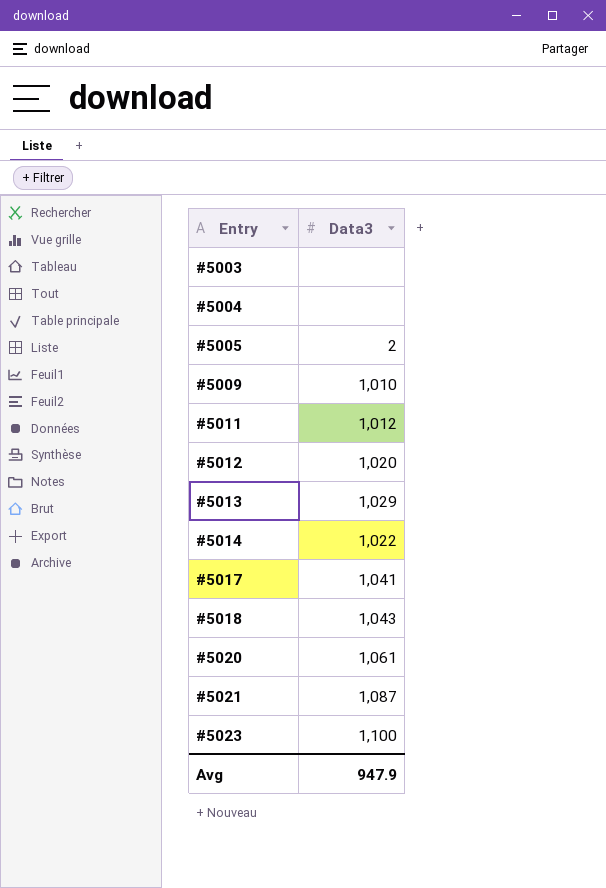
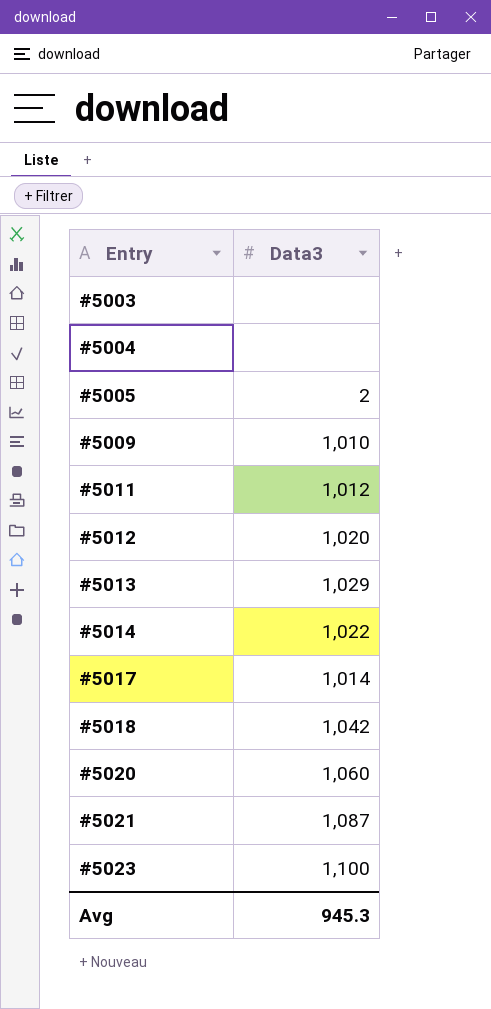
#5017 | Data3: 1,041 -> 1,014
#5018 | Data3: 1,043 -> 1,042
#5020 | Data3: 1,061 -> 1,060
Avg | Data3: 947.9 -> 945.3

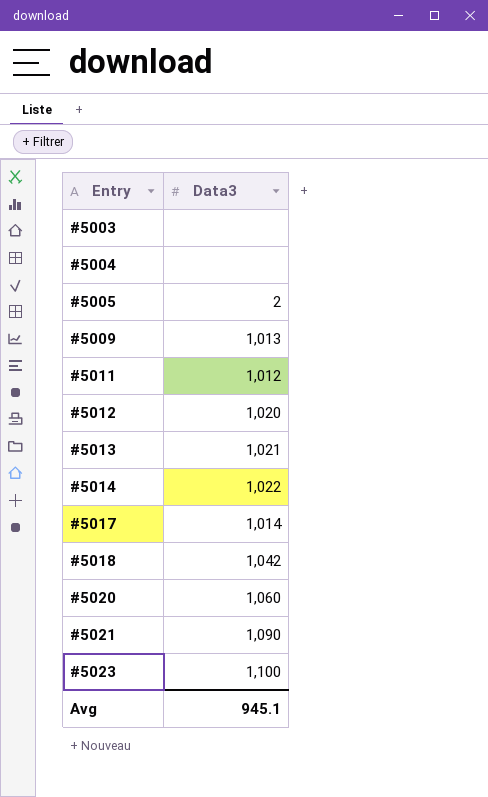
#5009 | Data3: 1,010 -> 1,013
#5013 | Data3: 1,029 -> 1,021
#5021 | Data3: 1,087 -> 1,090
Avg | Data3: 945.3 -> 945.1

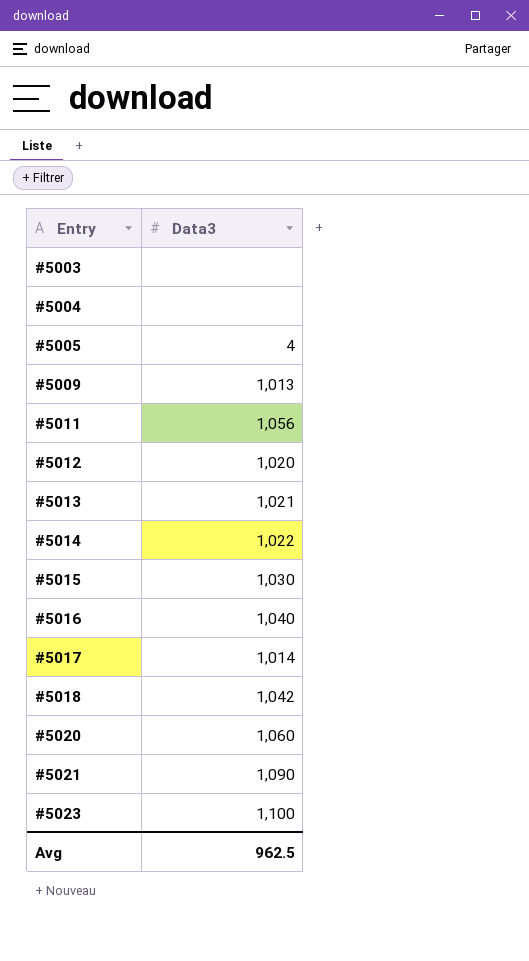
#5005 | Data3: 2 -> 4
#5011 | Data3: 1,012 -> 1,056
row #5015: none -> 1,030
row #5016: none -> 1,040
Avg | Data3: 945.1 -> 962.5

